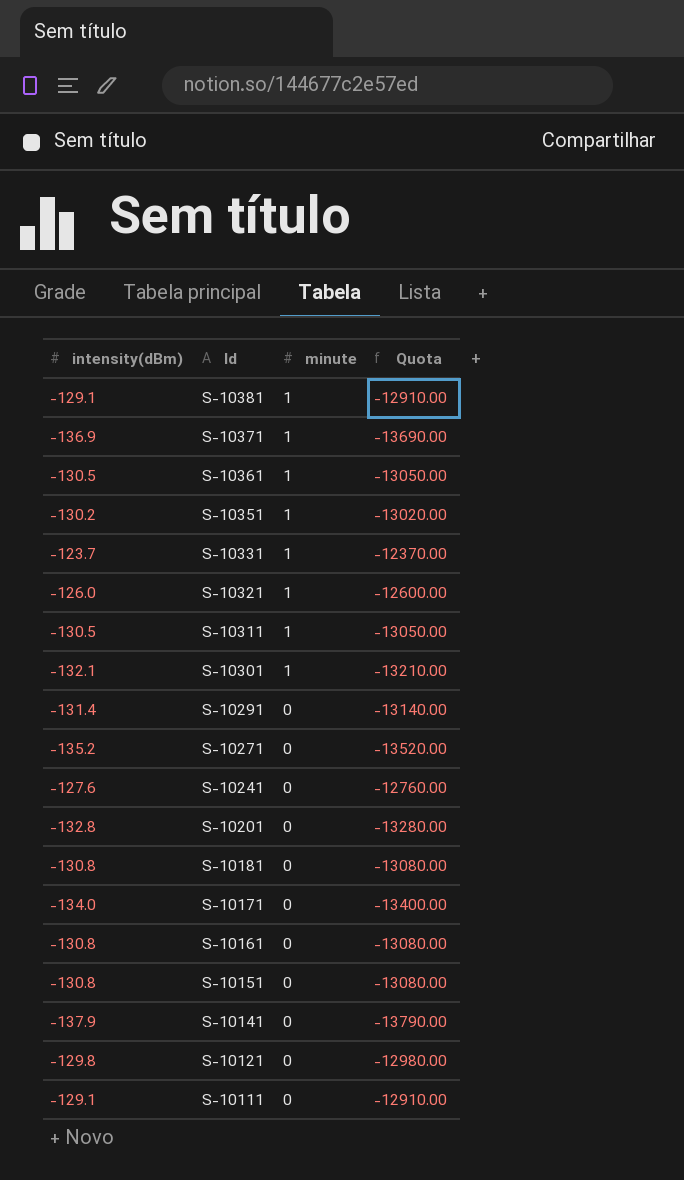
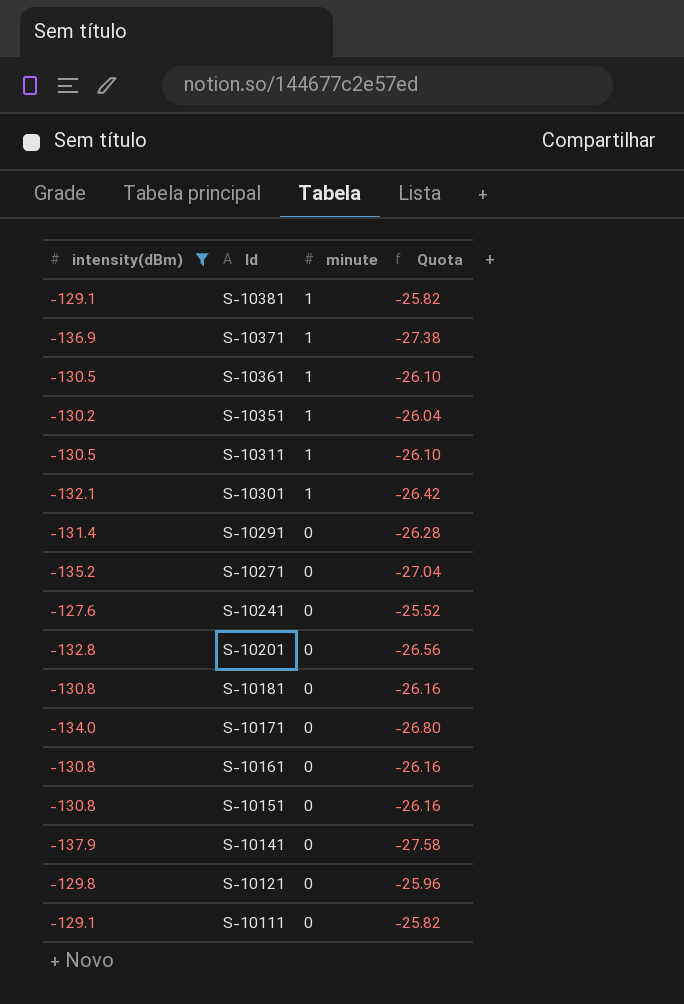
filter: none -> intensity(dBm) <= -127.6
column Quota | formula: [intensity(dBm)] * 100 -> [intensity(dBm)] * 0.2

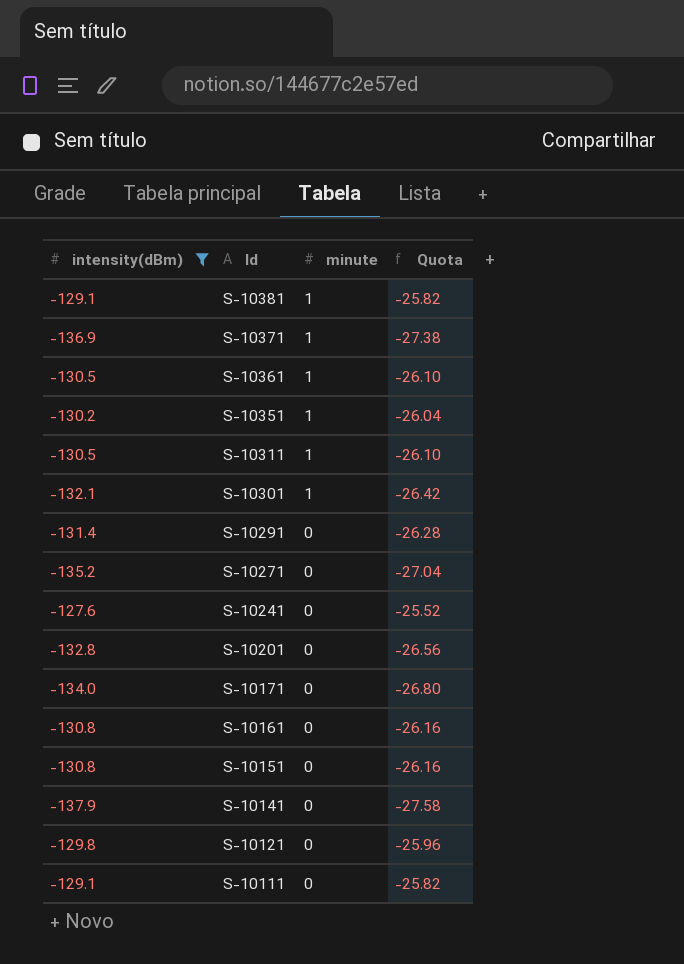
row S-10181: -130.8 | 0 | -26.16 -> none

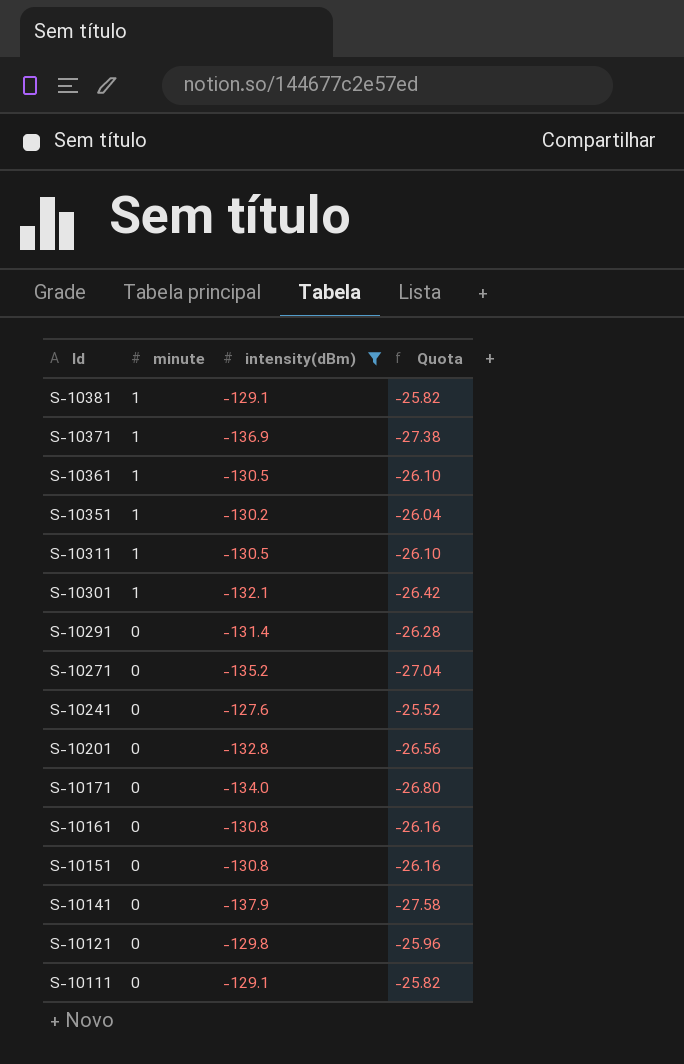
column intensity(dBm) | position: 1 -> 3

